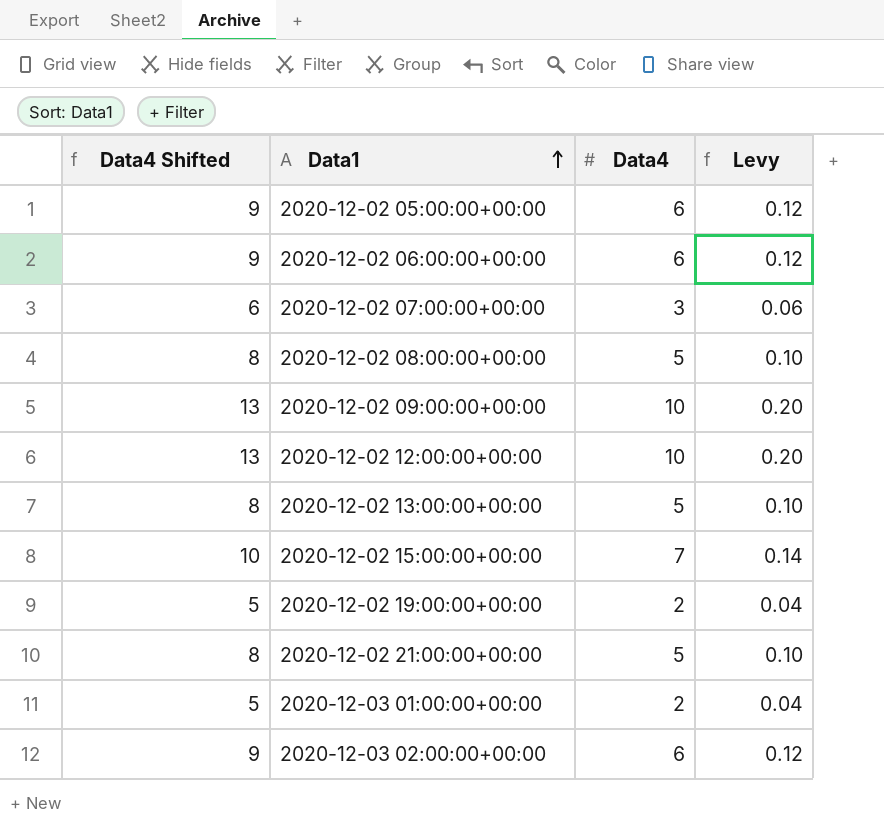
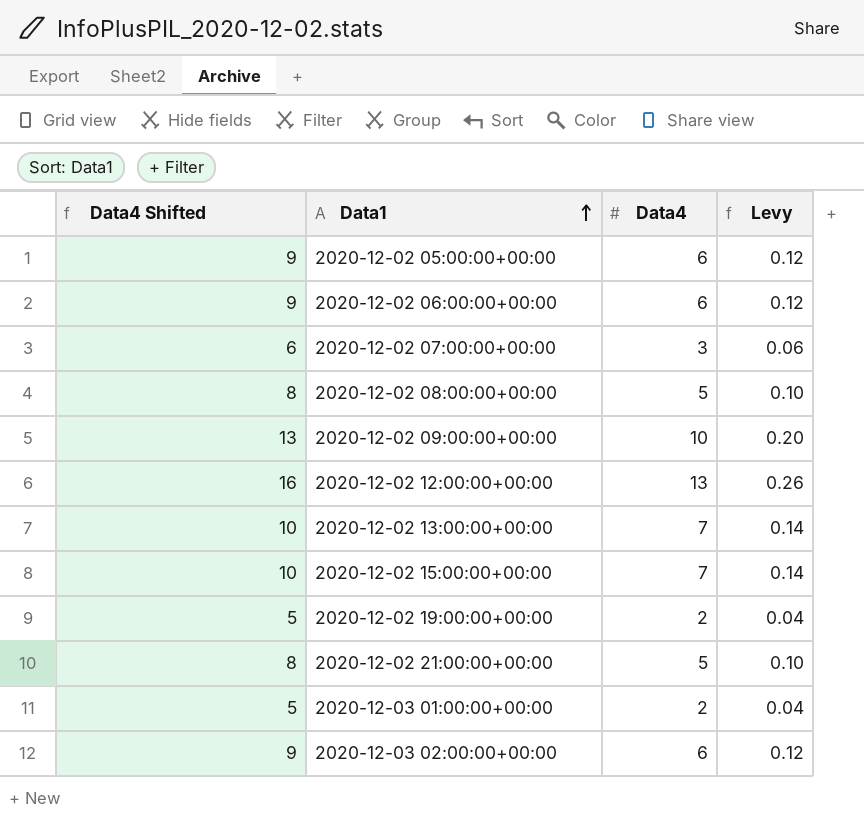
2020-12-02 12:00:00+00:00 | Data4 Shifted: 13 -> 16
2020-12-02 12:00:00+00:00 | Data4: 10 -> 13
2020-12-02 12:00:00+00:00 | Levy: 0.20 -> 0.26
2020-12-02 13:00:00+00:00 | Data4 Shifted: 8 -> 10
2020-12-02 13:00:00+00:00 | Data4: 5 -> 7
2020-12-02 13:00:00+00:00 | Levy: 0.10 -> 0.14

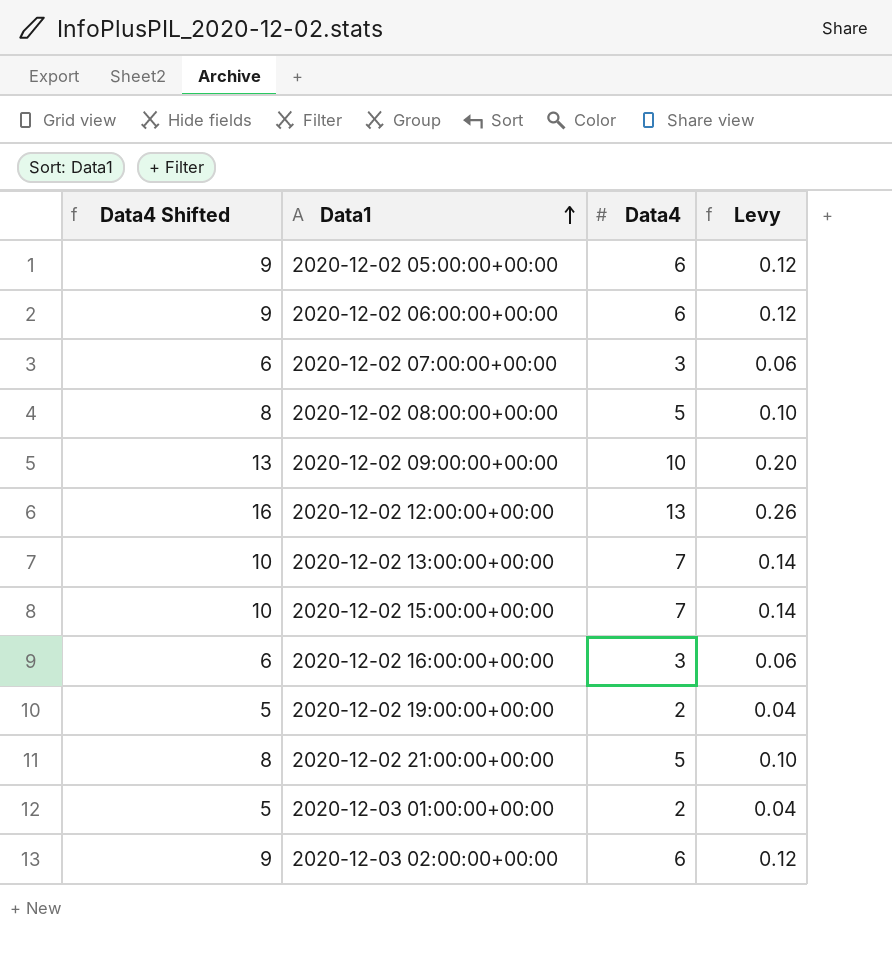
row 2020-12-02 16:00:00+00:00: none -> 6 | 3 | 0.06

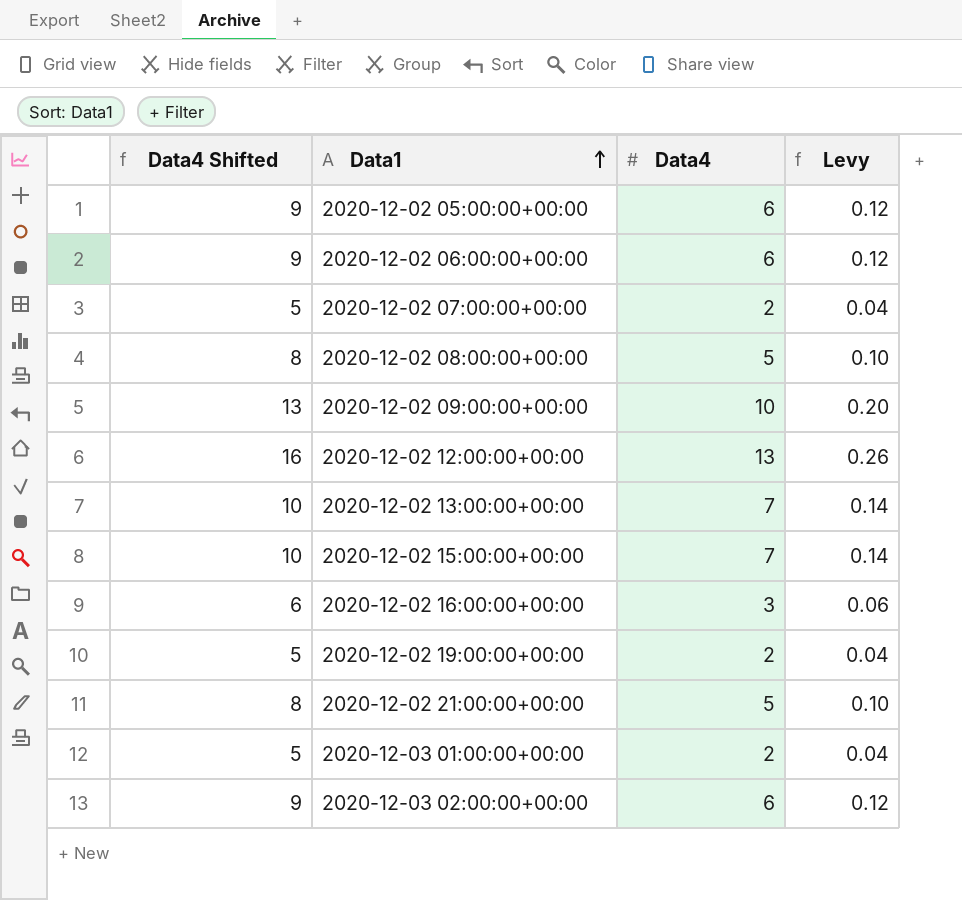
2020-12-02 07:00:00+00:00 | Data4 Shifted: 6 -> 5
2020-12-02 07:00:00+00:00 | Data4: 3 -> 2
2020-12-02 07:00:00+00:00 | Levy: 0.06 -> 0.04

